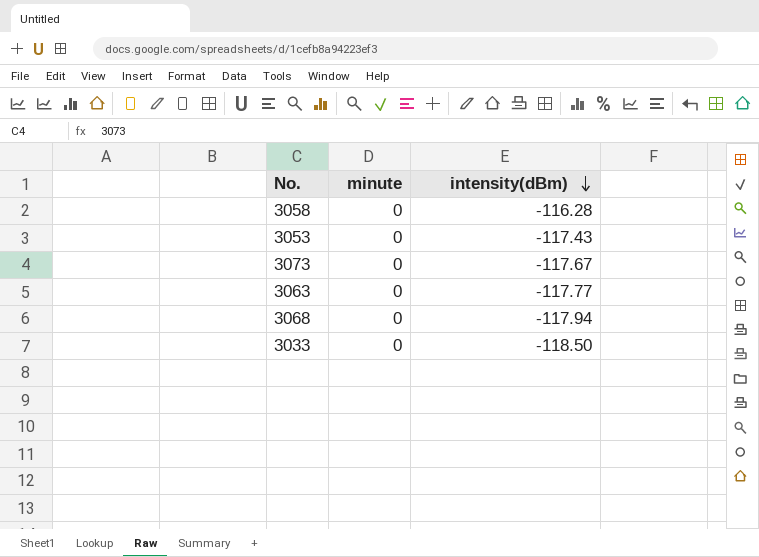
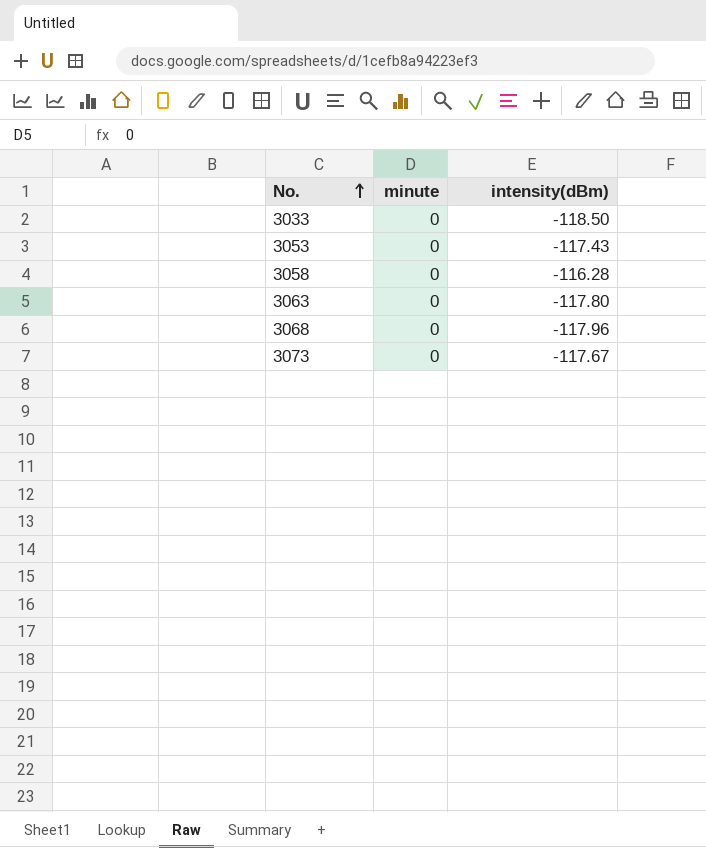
row order: intensity(dBm) descending -> No. ascending
3063 | intensity(dBm): -117.77 -> -117.80
3068 | intensity(dBm): -117.94 -> -117.96

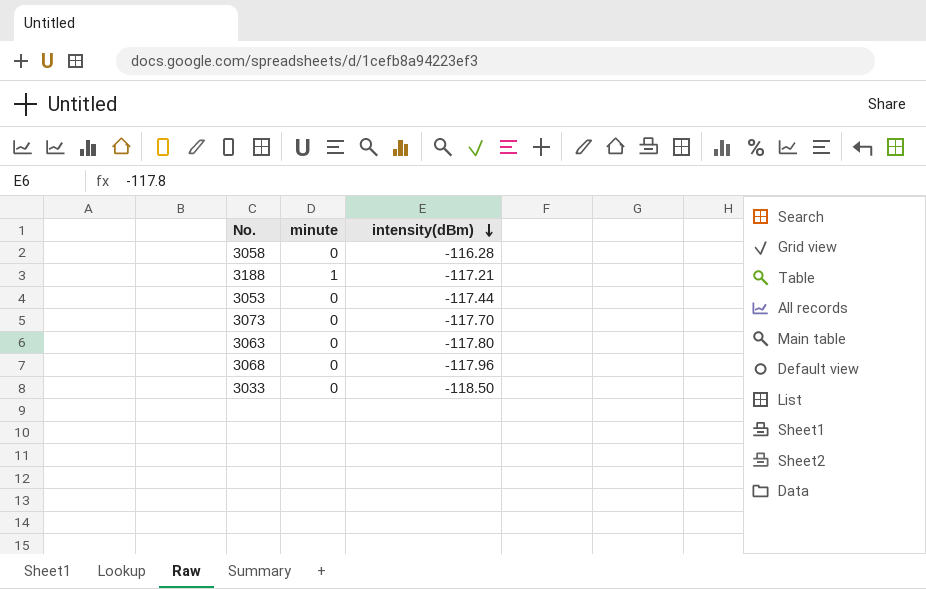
row order: No. ascending -> intensity(dBm) descending
row 3188: none -> 1 | -117.21
3053 | intensity(dBm): -117.43 -> -117.44
3073 | intensity(dBm): -117.67 -> -117.70

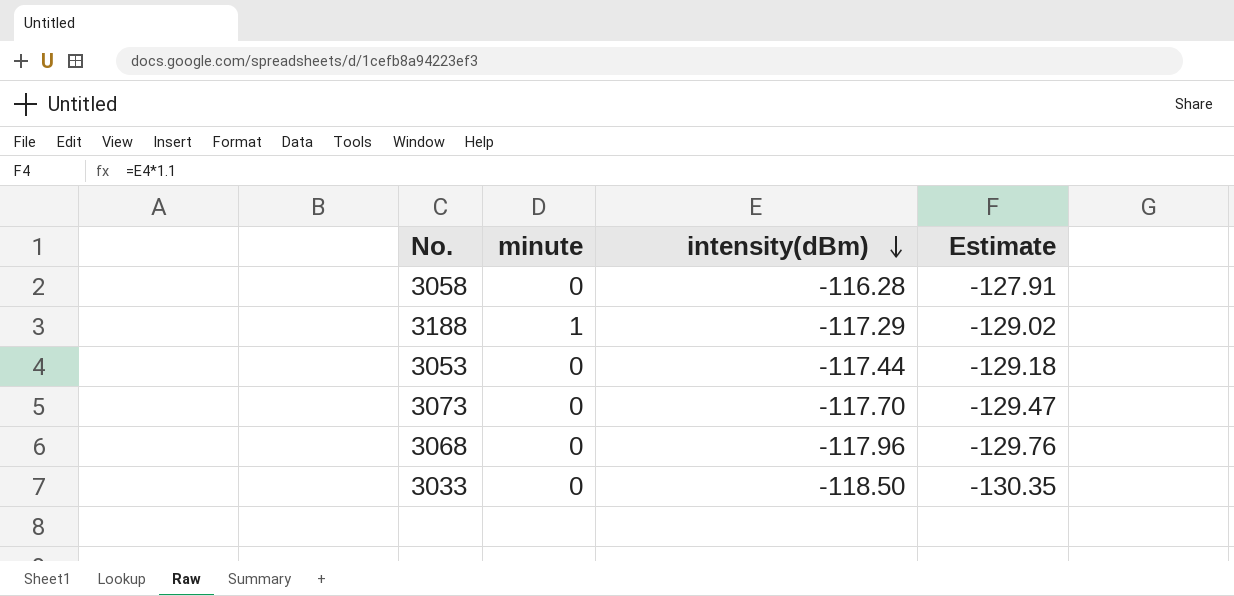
column Estimate | formula: none -> [intensity(dBm)] * 1.1
row 3063: 0 | -117.80 -> none
3188 | intensity(dBm): -117.21 -> -117.29

